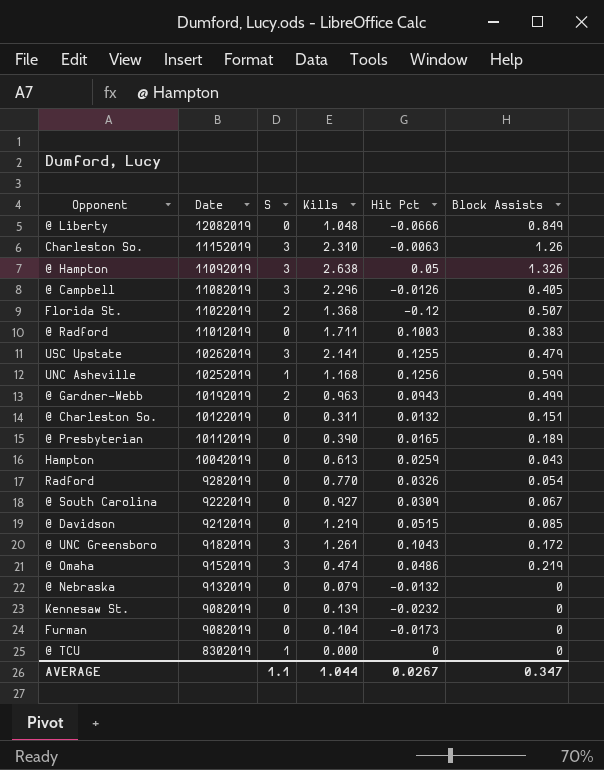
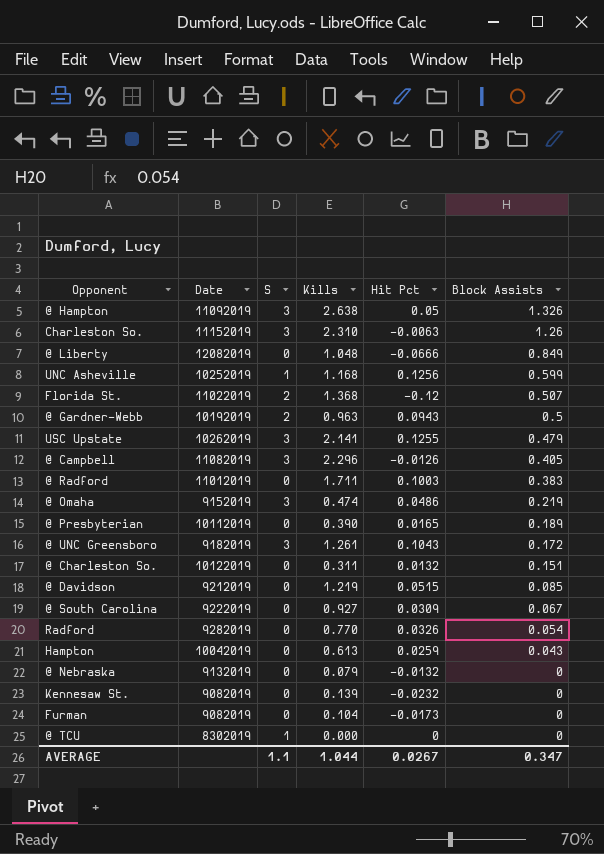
row order: Date descending -> Block Assists descending
@ Gardner-Webb | Block Assists: 0.499 -> 0.5

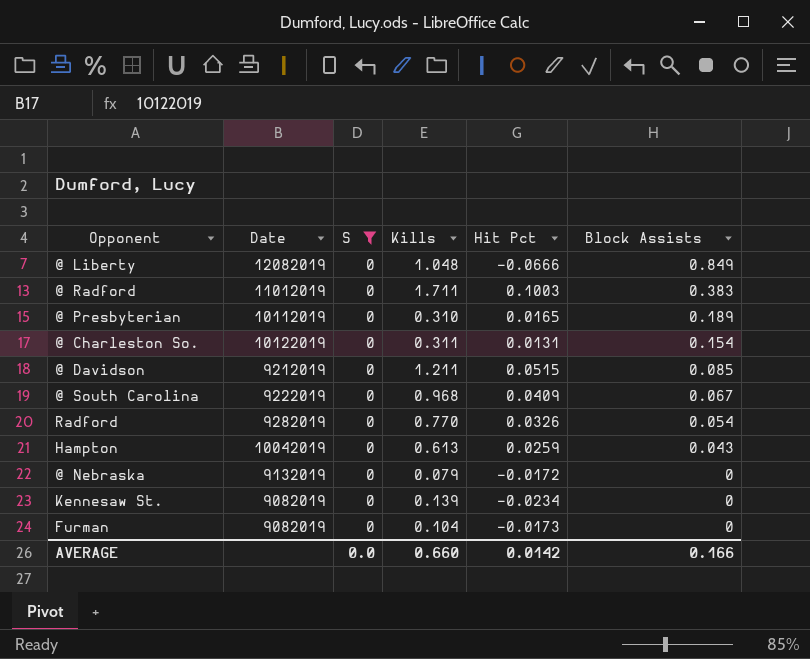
filter: none -> S = 0
@ Presbyterian | Kills: 0.390 -> 0.310
@ Charleston So. | Hit Pct: 0.0132 -> 0.0131
@ Charleston So. | Block Assists: 0.151 -> 0.154
@ Davidson | Kills: 1.219 -> 1.211
@ South Carolina | Kills: 0.927 -> 0.968
@ South Carolina | Hit Pct: 0.0309 -> 0.0409
@ Nebraska | Hit Pct: -0.0132 -> -0.0172
Kennesaw St. | Hit Pct: -0.0232 -> -0.0234
AVERAGE | S: 1.1 -> 0.0
AVERAGE | Kills: 1.044 -> 0.660
AVERAGE | Hit Pct: 0.0267 -> 0.0142
AVERAGE | Block Assists: 0.347 -> 0.166

